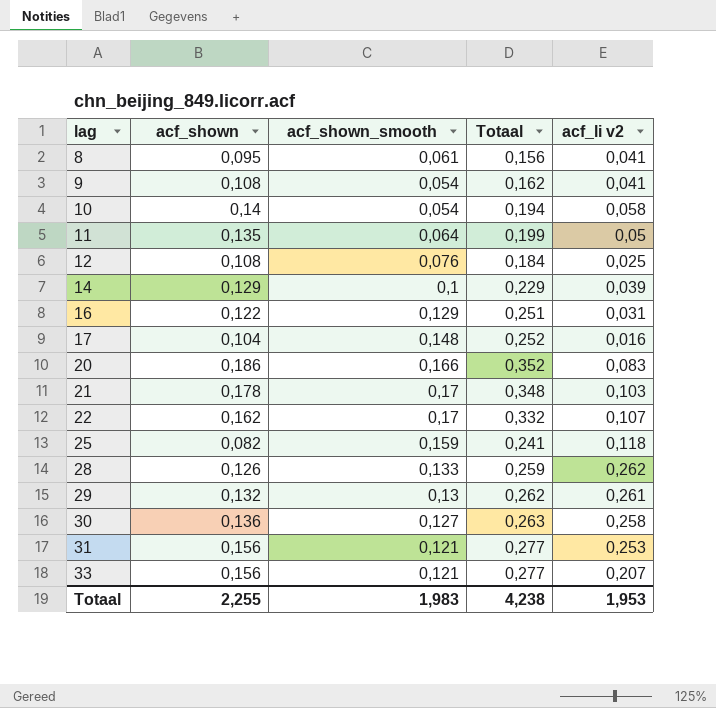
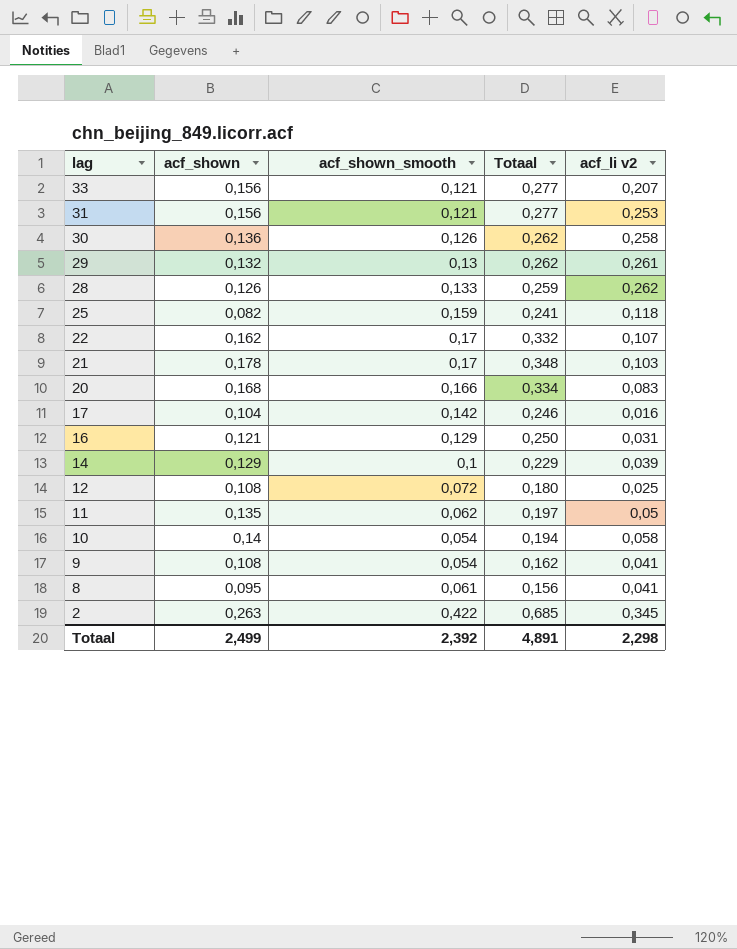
row order: lag ascending -> lag descending
30 | acf_shown_smooth: 0,127 -> 0,126
30 | Totaal: 0,263 -> 0,262
20 | acf_shown: 0,186 -> 0,168
20 | Totaal: 0,352 -> 0,334
17 | acf_shown_smooth: 0,148 -> 0,142
17 | Totaal: 0,252 -> 0,246
16 | acf_shown: 0,122 -> 0,121
16 | Totaal: 0,251 -> 0,250
12 | acf_shown_smooth: 0,076 -> 0,072
12 | Totaal: 0,184 -> 0,180
11 | acf_shown_smooth: 0,064 -> 0,062
11 | Totaal: 0,199 -> 0,197
row 2: none -> 0,263 | 0,422 | 0,685 | 0,345
Totaal | acf_shown: 2,255 -> 2,499
Totaal | acf_shown_smooth: 1,983 -> 2,392
Totaal | Totaal: 4,238 -> 4,891
Totaal | acf_li v2: 1,953 -> 2,298

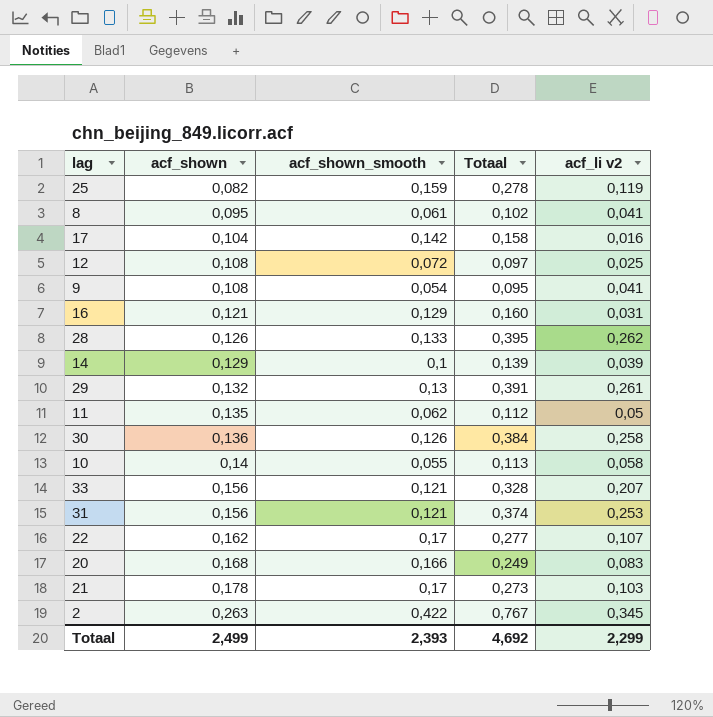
row order: lag descending -> acf_shown ascending
column Totaal | formula: [acf_shown] + [acf_shown_smooth] -> [acf_shown_smooth] + [acf_li v2]
25 | acf_li v2: 0,118 -> 0,119
10 | acf_shown_smooth: 0,054 -> 0,055
Totaal | acf_shown_smooth: 2,392 -> 2,393
Totaal | Totaal: 4,891 -> 4,692
Totaal | acf_li v2: 2,298 -> 2,299

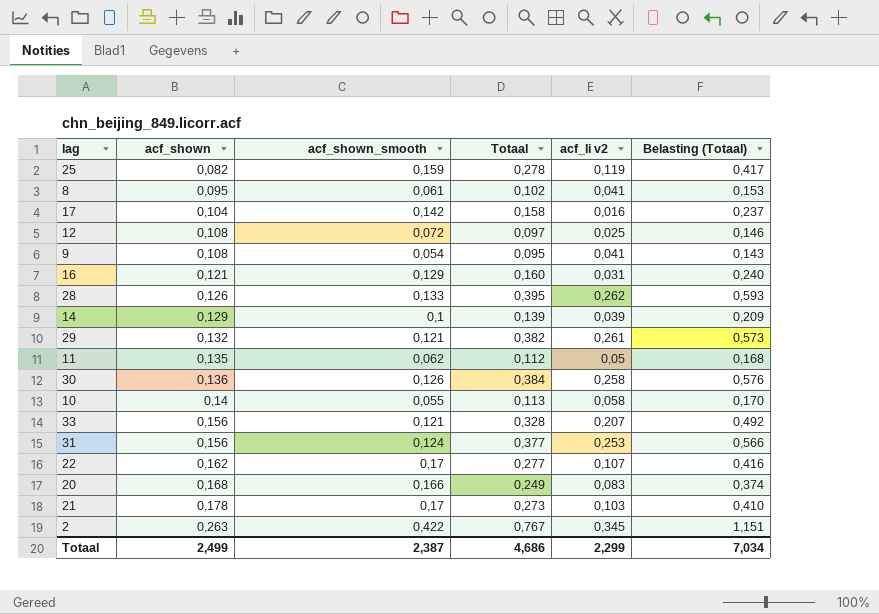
column Belasting (Totaal) | formula: none -> [Totaal] * 1,5
29 | acf_shown_smooth: 0,13 -> 0,121
29 | Totaal: 0,391 -> 0,382
31 | acf_shown_smooth: 0,121 -> 0,124
31 | Totaal: 0,374 -> 0,377
Totaal | acf_shown_smooth: 2,393 -> 2,387
Totaal | Totaal: 4,692 -> 4,686

